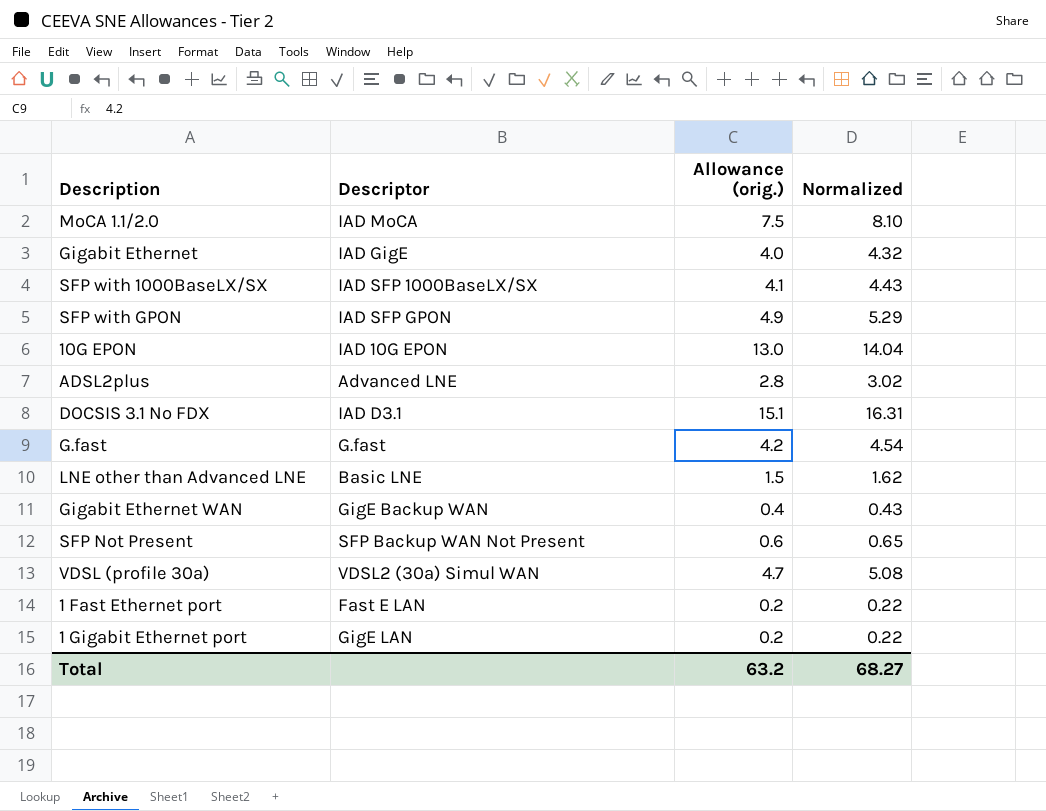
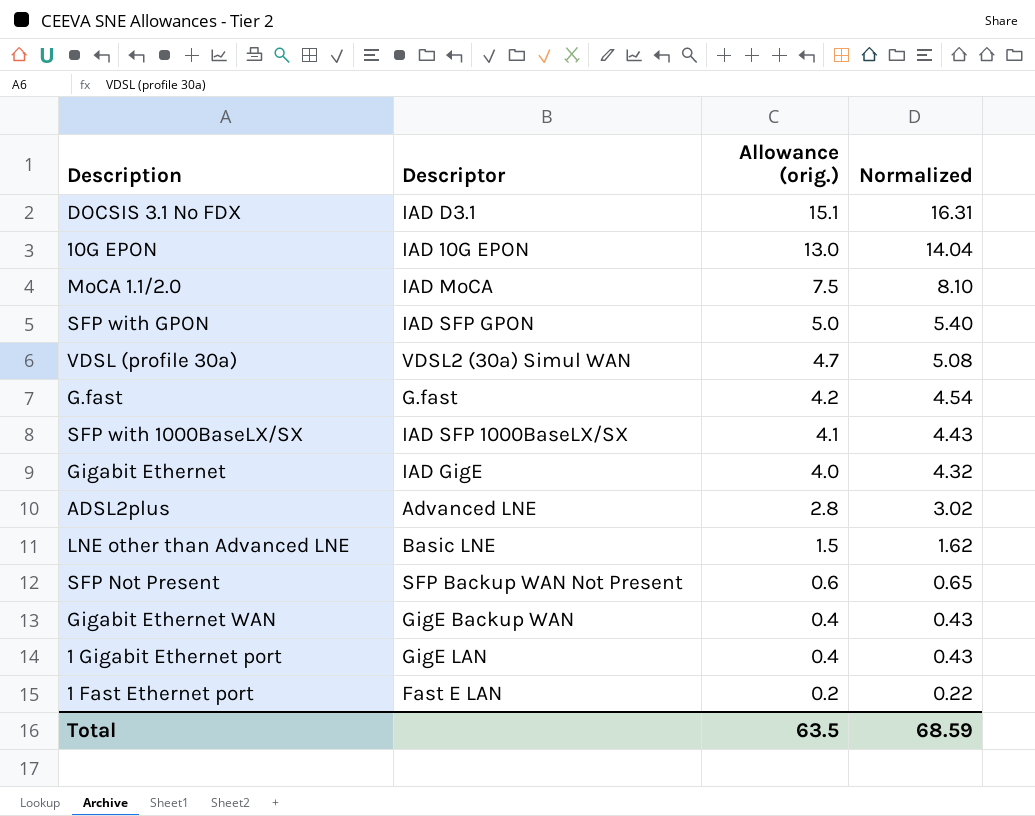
row order: none -> Allowance (orig.) descending
SFP with GPON | Allowance (orig.): 4.9 -> 5.0
SFP with GPON | Normalized: 5.29 -> 5.40
1 Gigabit Ethernet port | Allowance (orig.): 0.2 -> 0.4
1 Gigabit Ethernet port | Normalized: 0.22 -> 0.43
Total | Allowance (orig.): 63.2 -> 63.5
Total | Normalized: 68.27 -> 68.59

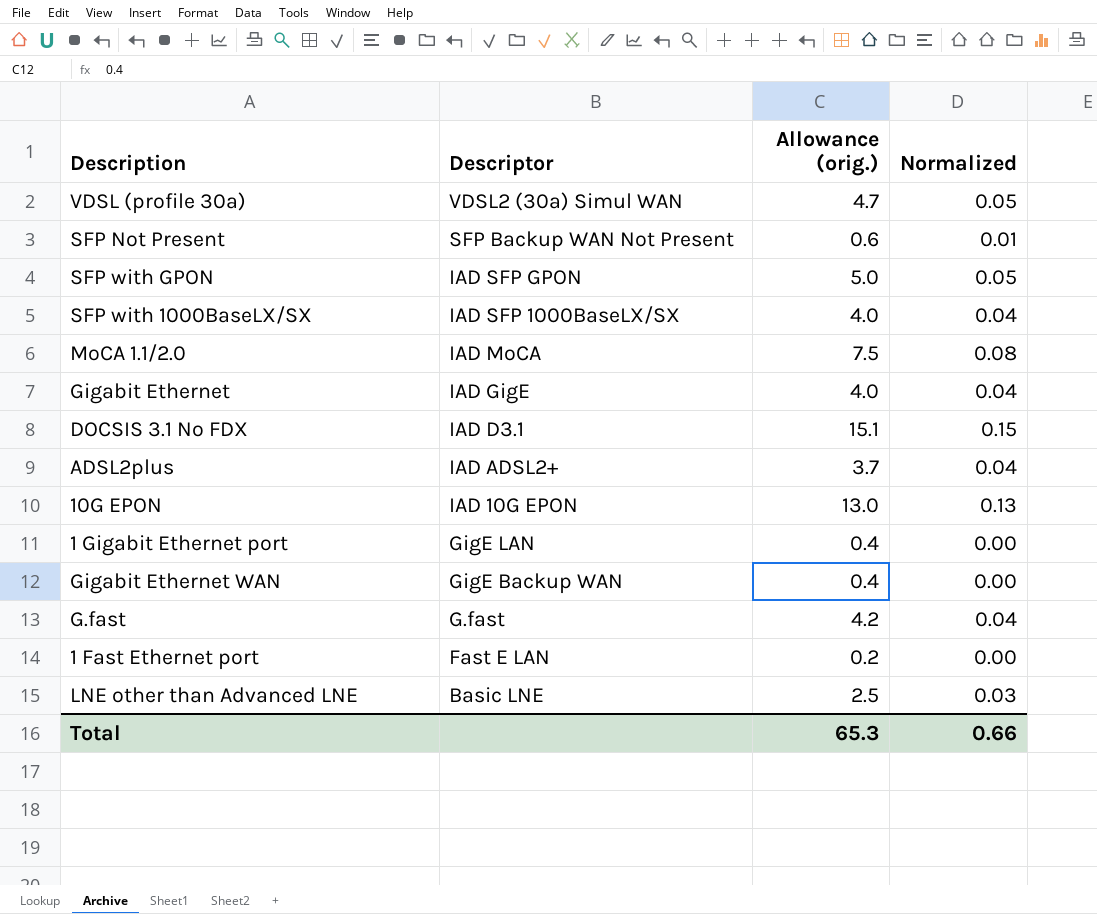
row order: Allowance (orig.) descending -> Descriptor descending
column Normalized | formula: [Allowance (orig.)] * 1.08 -> [Allowance (orig.)] * 0.01
SFP with 1000BaseLX/SX | Allowance (orig.): 4.1 -> 4.0
ADSL2plus | Descriptor: Advanced LNE -> IAD ADSL2+
ADSL2plus | Allowance (orig.): 2.8 -> 3.7
LNE other than Advanced LNE | Allowance (orig.): 1.5 -> 2.5
Total | Allowance (orig.): 63.5 -> 65.3
Total | Normalized: 68.59 -> 0.66

